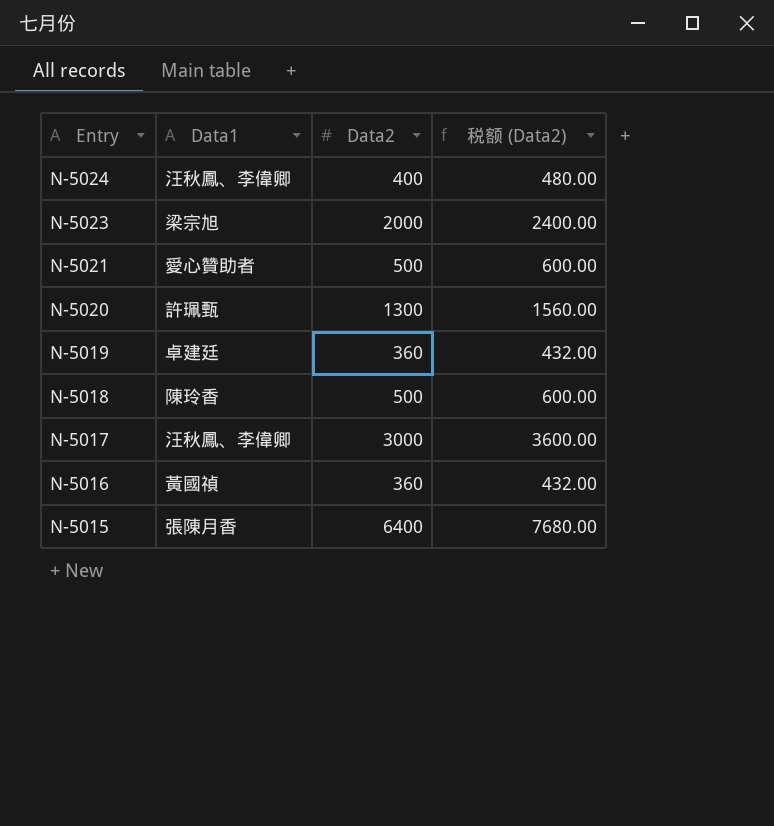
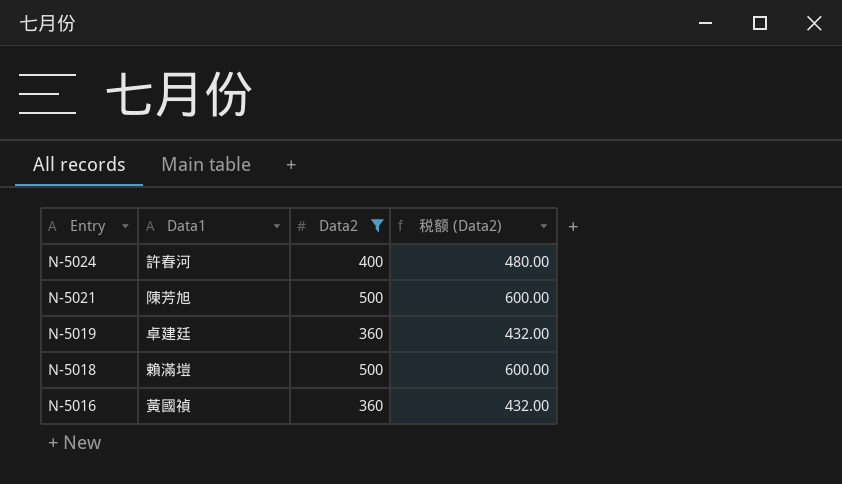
filter: none -> Data2 <= 500
N-5024 | Data1: 汪秋鳳、李偉卿 -> 許春河
N-5021 | Data1: 愛心贊助者 -> 陳芳旭
N-5018 | Data1: 陳玲香 -> 賴滿塏

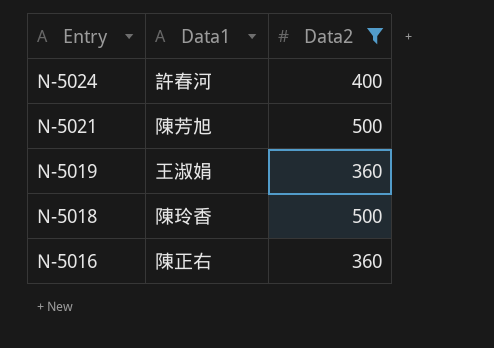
column 税额 (Data2) | formula: [Data2] * 1.2 -> none
N-5019 | Data1: 卓建廷 -> 王淑娟
N-5018 | Data1: 賴滿塏 -> 陳玲香
N-5016 | Data1: 黃國禎 -> 陳正右

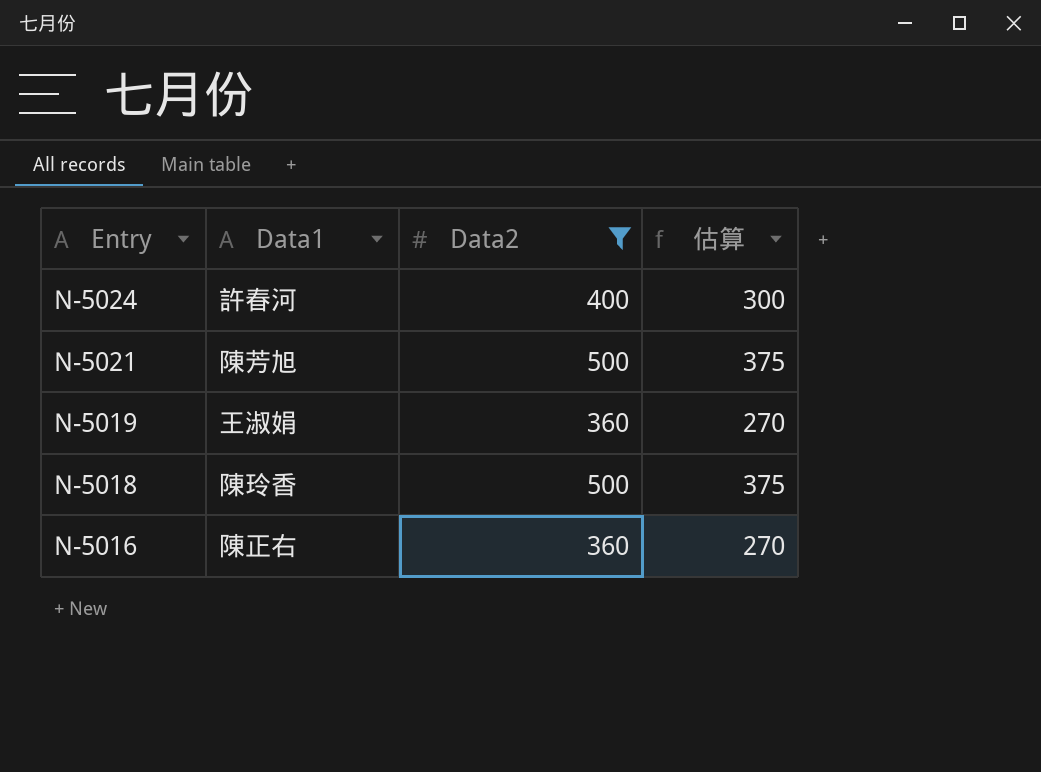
column 估算 | formula: none -> [Data2] * 0.75

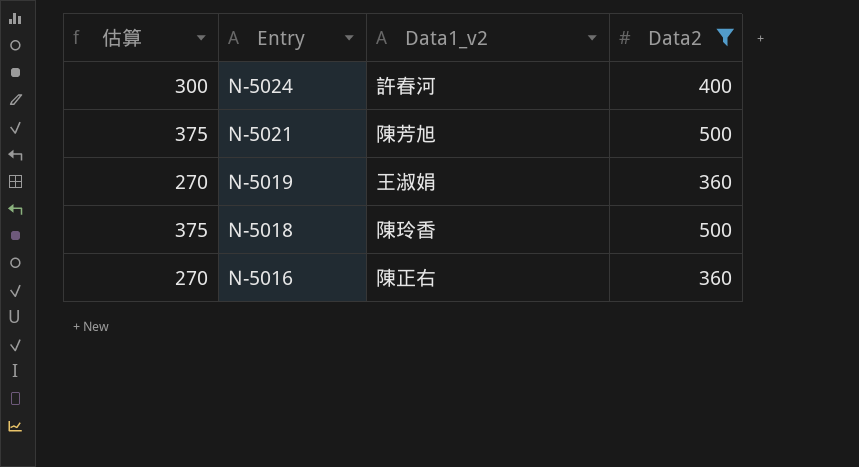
column 估算 | position: 4 -> 1
column name: Data1 -> Data1_v2

